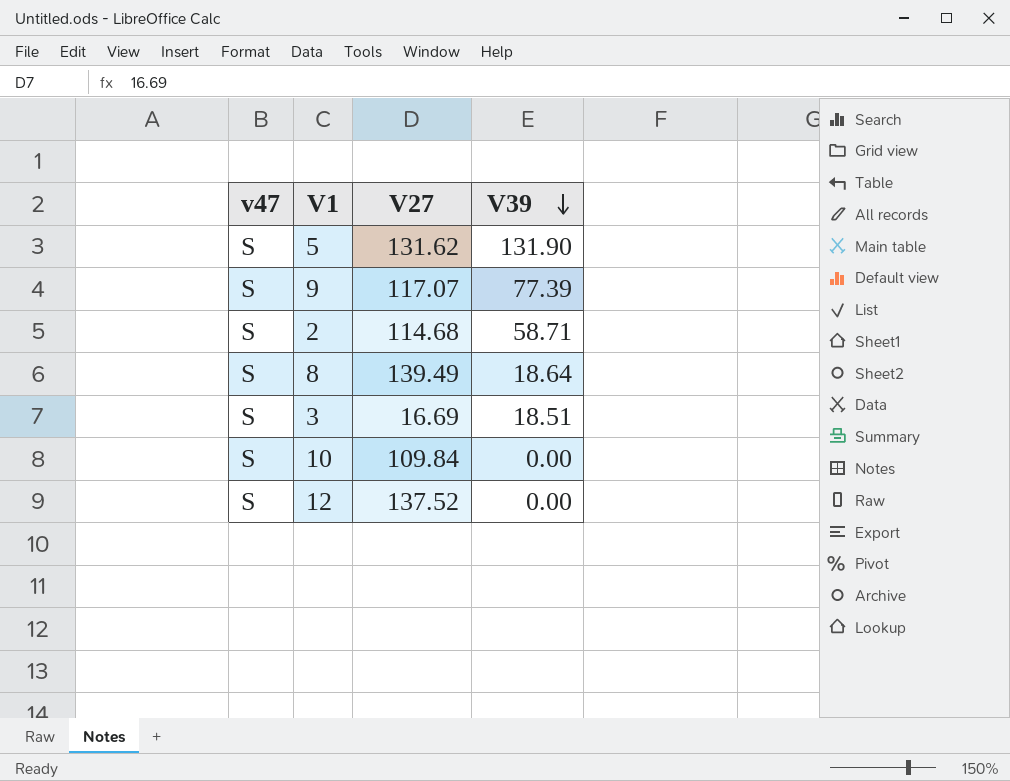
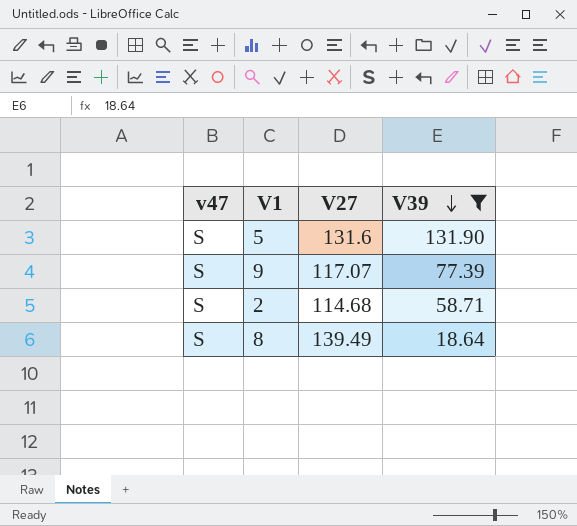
filter: none -> V39 >= 18.64
5 | V27: 131.62 -> 131.6

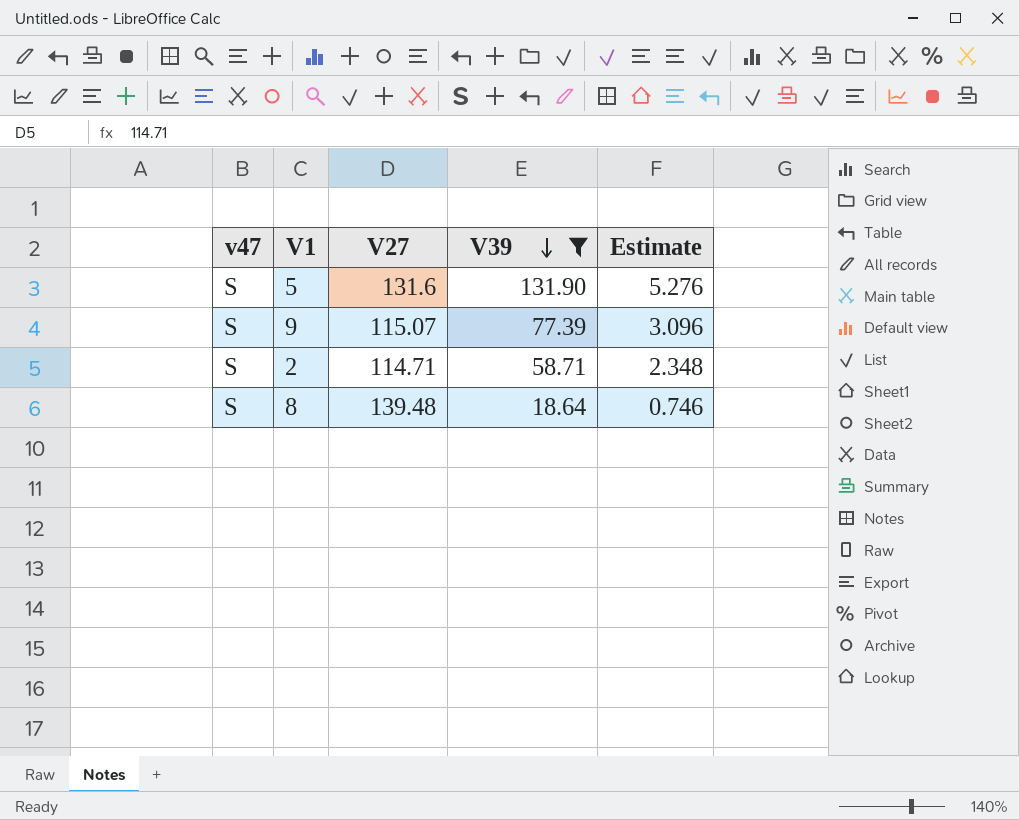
column Estimate | formula: none -> [V39] * 0.04
9 | V27: 117.07 -> 115.07
2 | V27: 114.68 -> 114.71
8 | V27: 139.49 -> 139.48

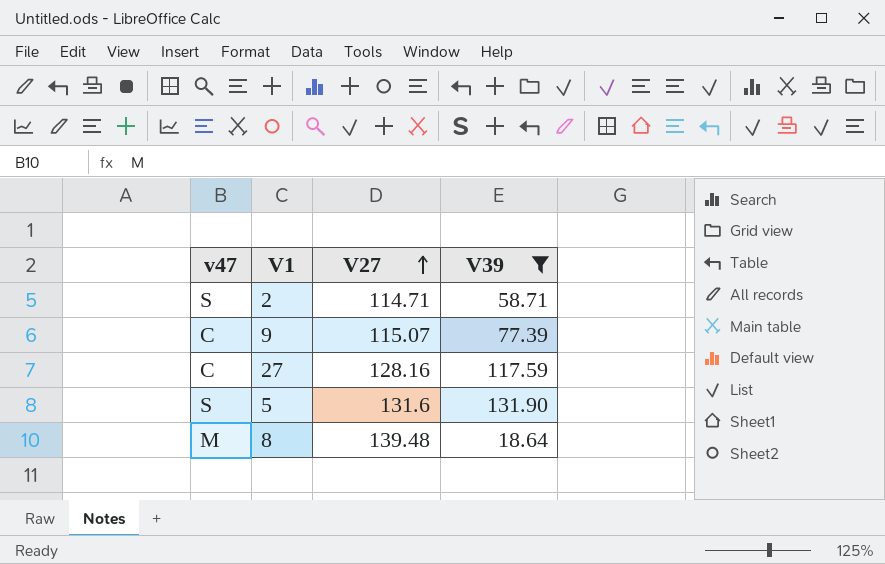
row order: V39 descending -> V27 ascending
column Estimate | formula: [V39] * 0.04 -> none
9 | v47: S -> C
row 27: none -> C | 128.16 | 117.59
8 | v47: S -> M

